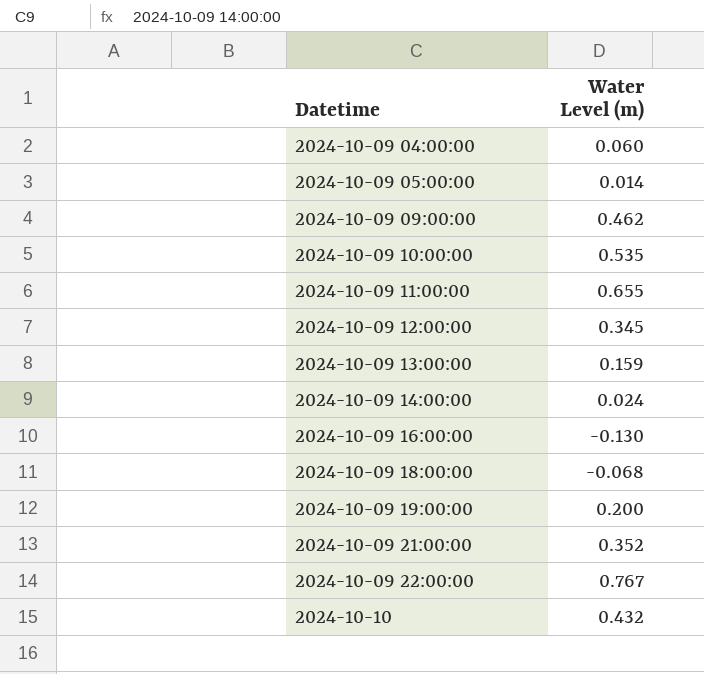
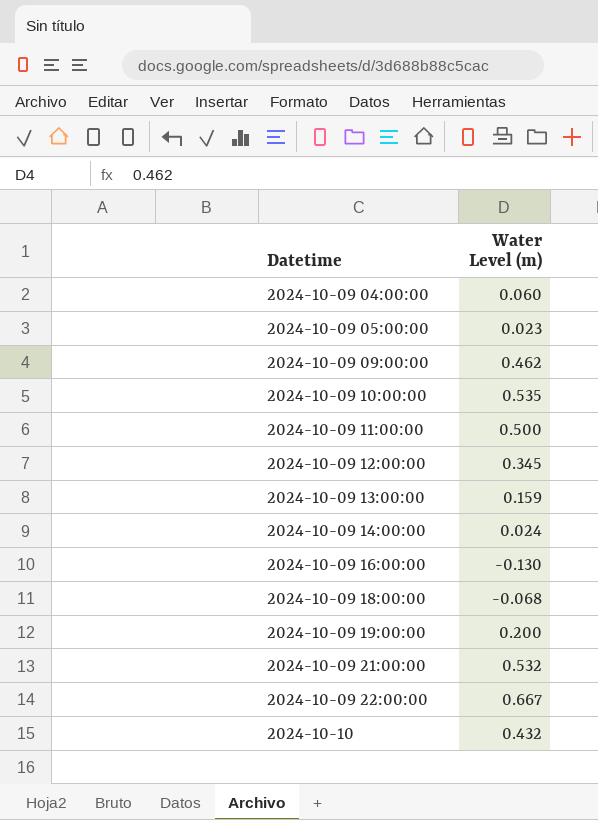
2024-10-09 05:00:00 | Water Level (m): 0.014 -> 0.023
2024-10-09 11:00:00 | Water Level (m): 0.655 -> 0.500
2024-10-09 21:00:00 | Water Level (m): 0.352 -> 0.532
2024-10-09 22:00:00 | Water Level (m): 0.767 -> 0.667

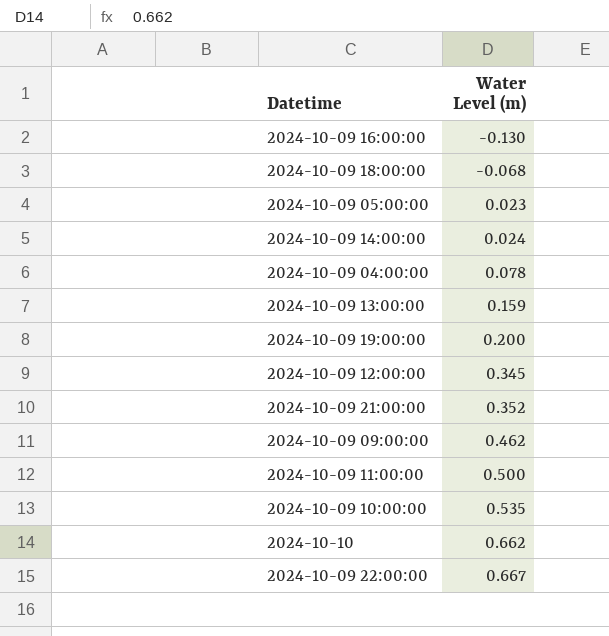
row order: Datetime ascending -> Water Level (m) ascending
2024-10-09 04:00:00 | Water Level (m): 0.060 -> 0.078
2024-10-09 21:00:00 | Water Level (m): 0.532 -> 0.352
2024-10-10 | Water Level (m): 0.432 -> 0.662

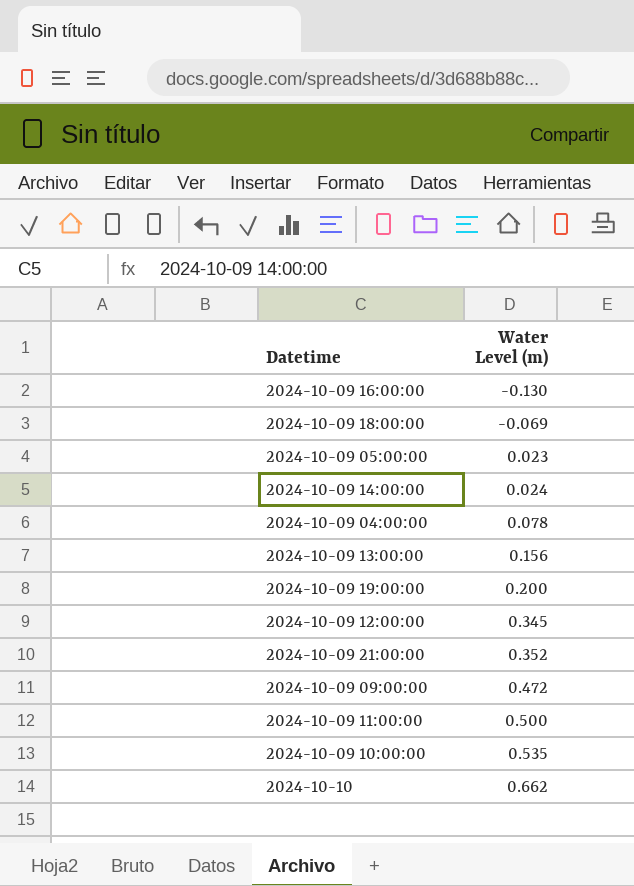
row 2024-10-09 22:00:00: 0.667 -> none
2024-10-09 18:00:00 | Water Level (m): -0.068 -> -0.069
2024-10-09 13:00:00 | Water Level (m): 0.159 -> 0.156
2024-10-09 09:00:00 | Water Level (m): 0.462 -> 0.472

